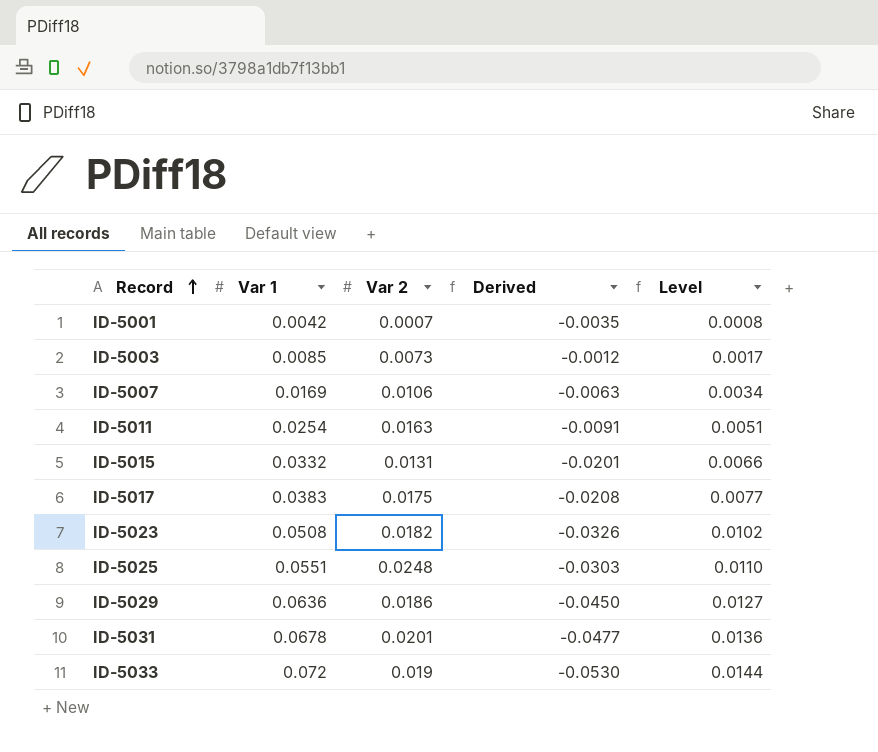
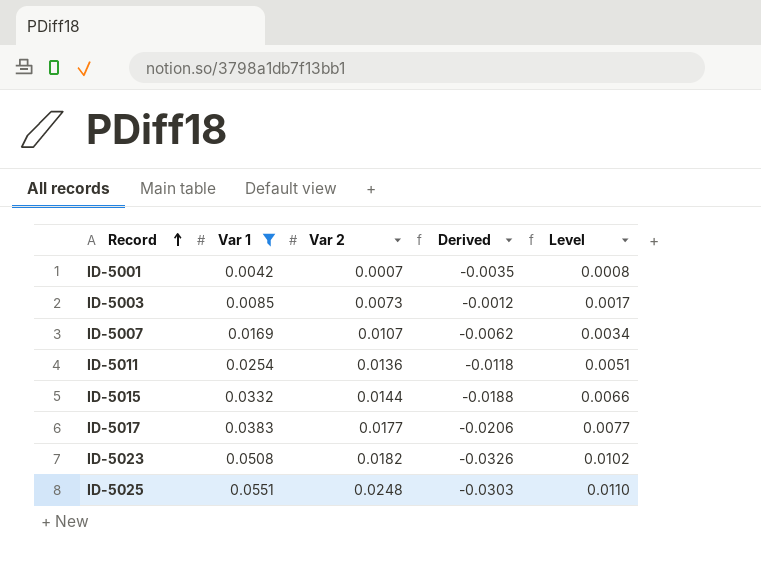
filter: none -> Var 1 <= 0.0551
ID-5007 | Var 2: 0.0106 -> 0.0107
ID-5007 | Derived: -0.0063 -> -0.0062
ID-5011 | Var 2: 0.0163 -> 0.0136
ID-5011 | Derived: -0.0091 -> -0.0118
ID-5015 | Var 2: 0.0131 -> 0.0144
ID-5015 | Derived: -0.0201 -> -0.0188
ID-5017 | Var 2: 0.0175 -> 0.0177
ID-5017 | Derived: -0.0208 -> -0.0206

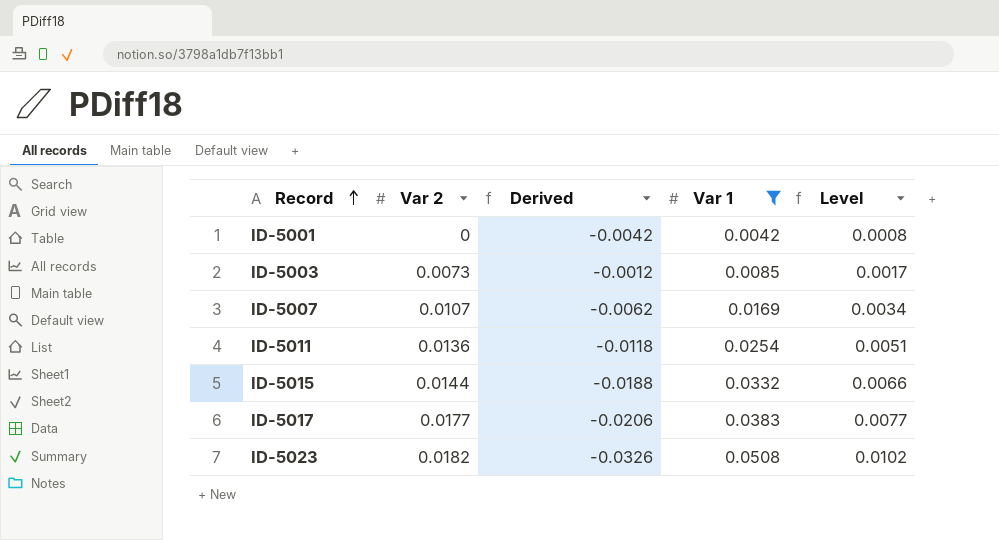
column Var 1 | position: 2 -> 4
row ID-5025: 0.0551 | 0.0248 | -0.0303 | 0.0110 -> none
ID-5001 | Var 2: 0.0007 -> 0
ID-5001 | Derived: -0.0035 -> -0.0042

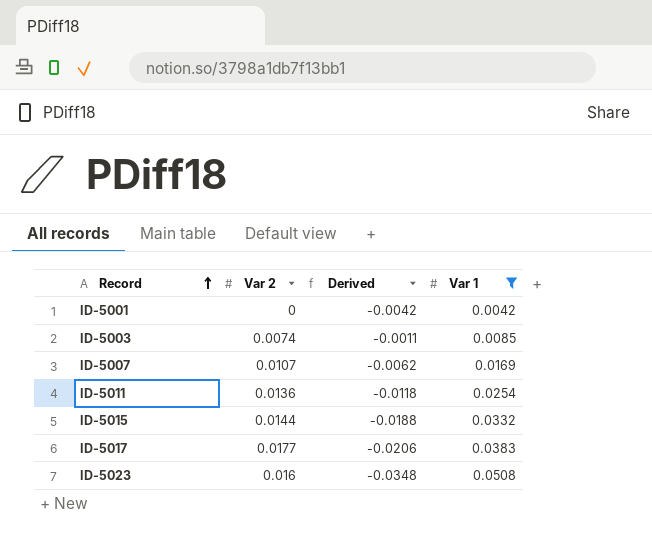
column Level | formula: [Var 1] * 0.2 -> none
ID-5003 | Var 2: 0.0073 -> 0.0074
ID-5003 | Derived: -0.0012 -> -0.0011
ID-5023 | Var 2: 0.0182 -> 0.016
ID-5023 | Derived: -0.0326 -> -0.0348

